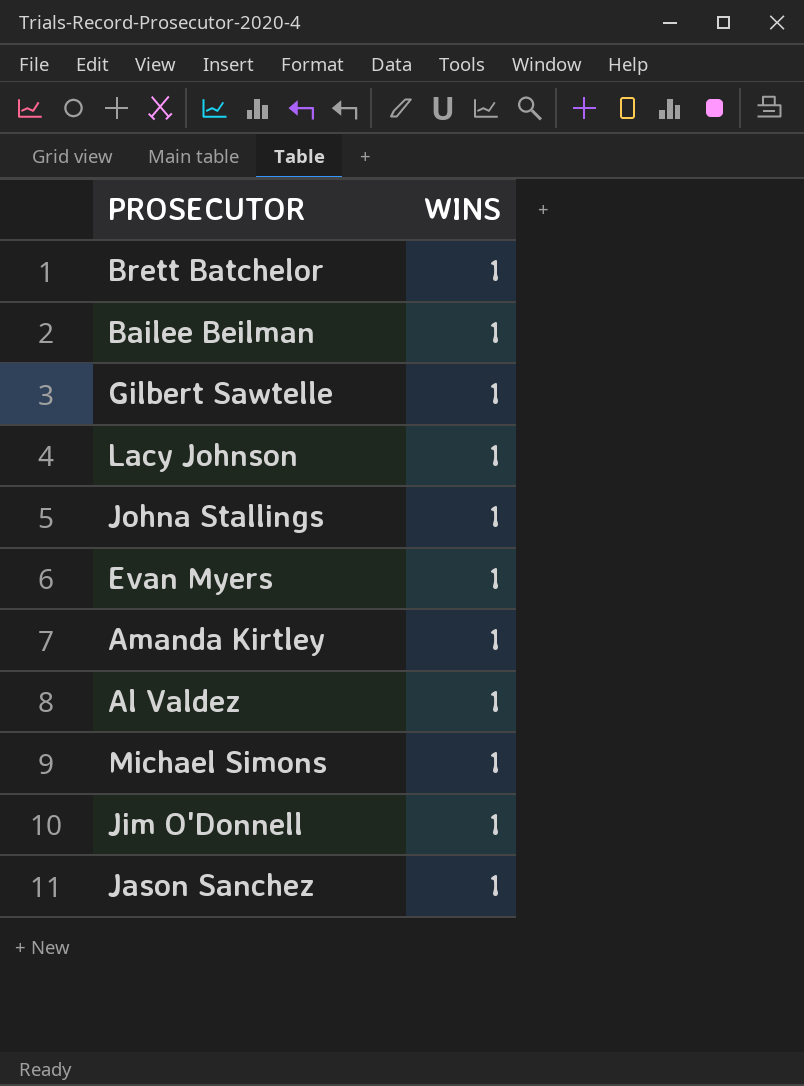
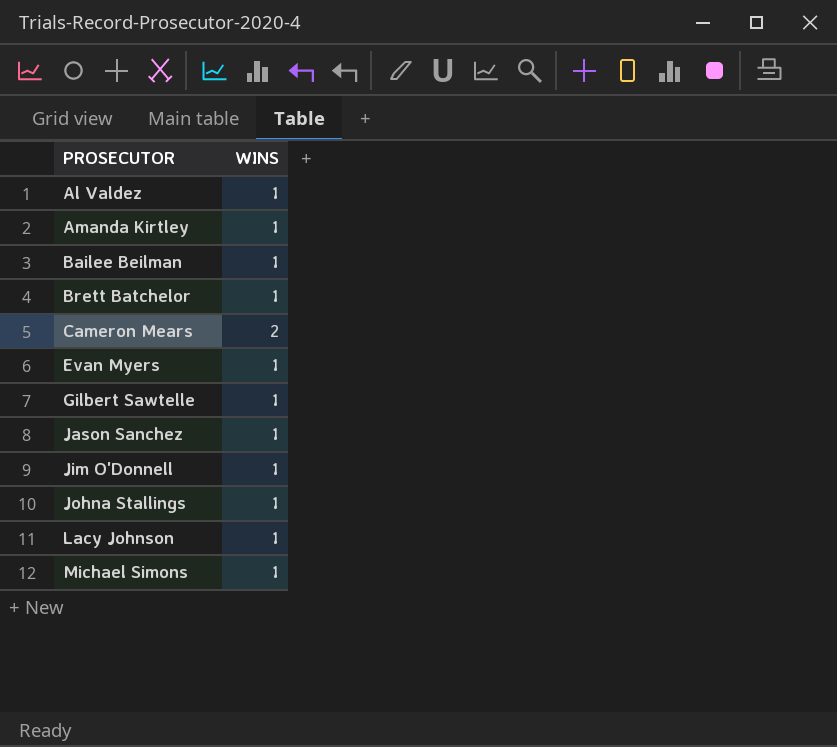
row order: none -> PROSECUTOR ascending
row Cameron Mears: none -> 2

